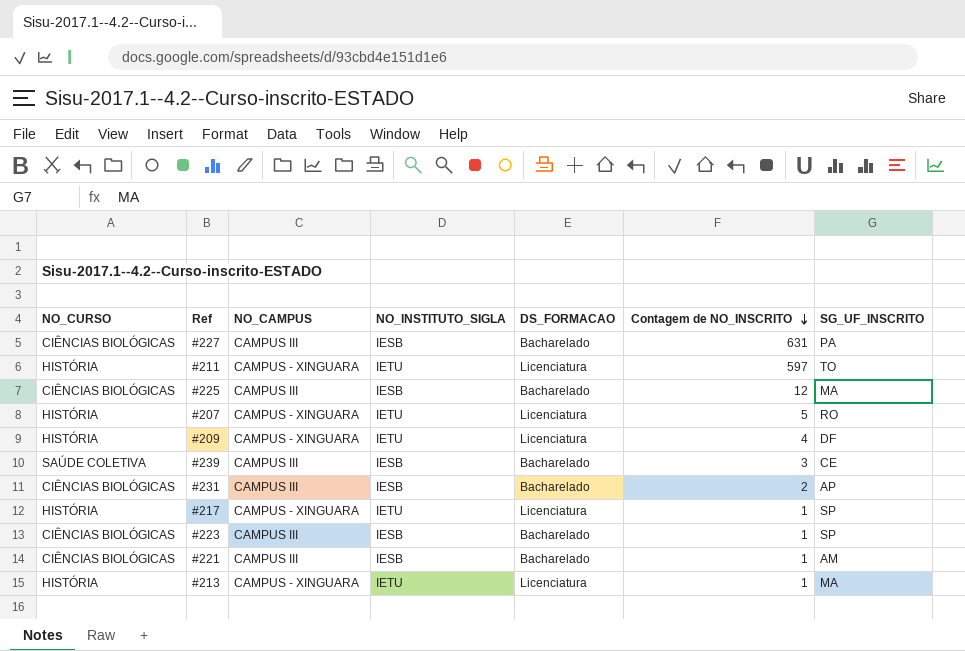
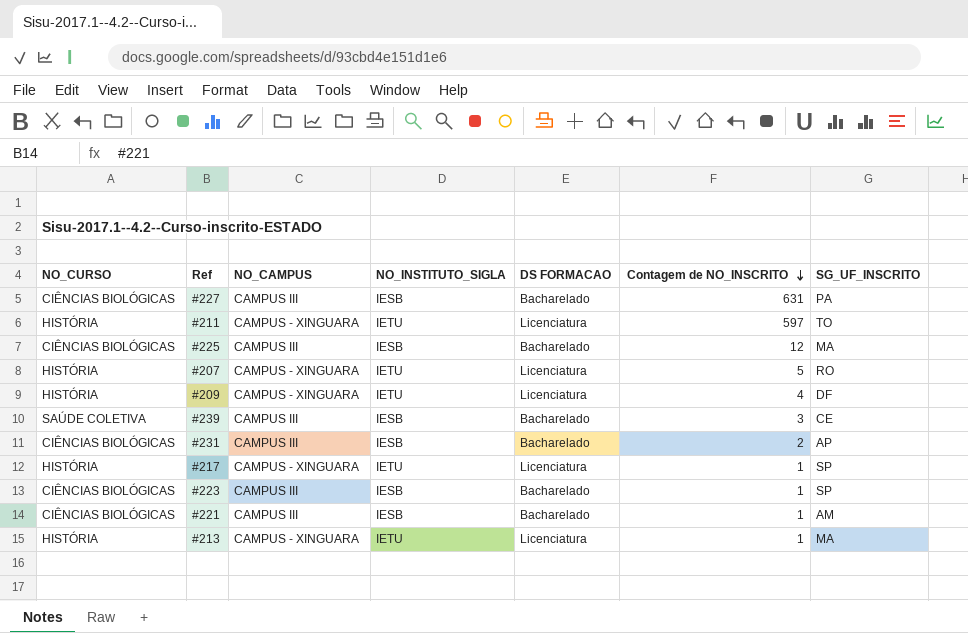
column name: DS_FORMACAO -> DS FORMACAO

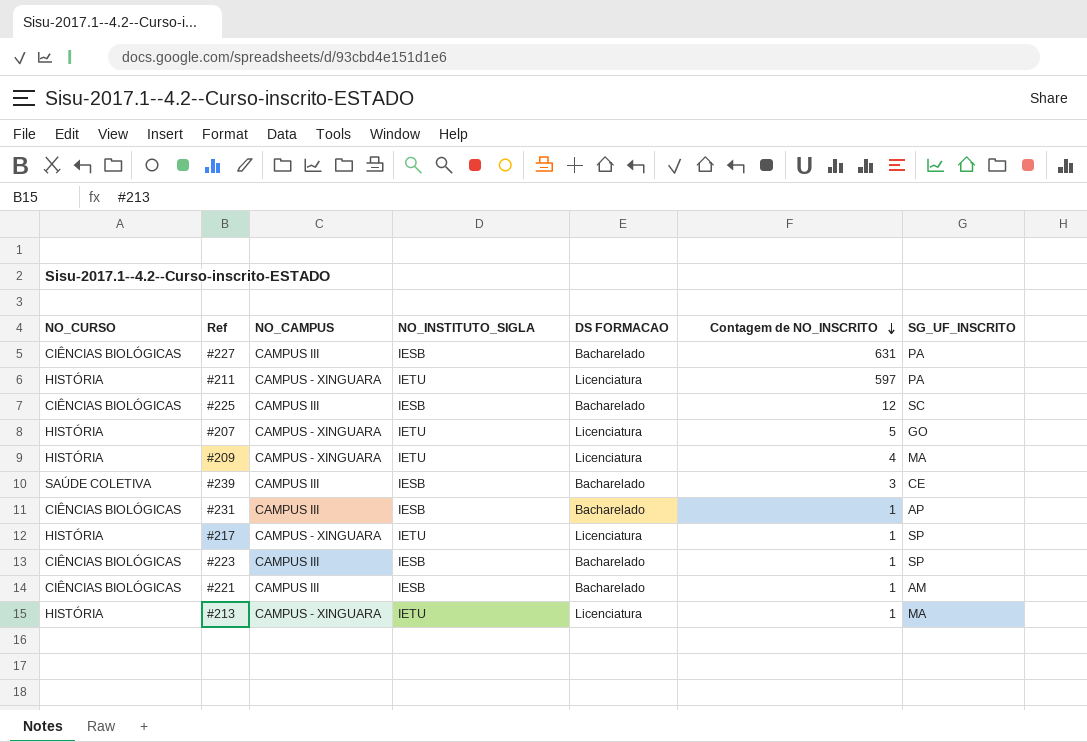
#211 | SG_UF_INSCRITO: TO -> PA
#225 | SG_UF_INSCRITO: MA -> SC
#207 | SG_UF_INSCRITO: RO -> GO
#209 | SG_UF_INSCRITO: DF -> MA
#231 | Contagem de NO_INSCRITO: 2 -> 1

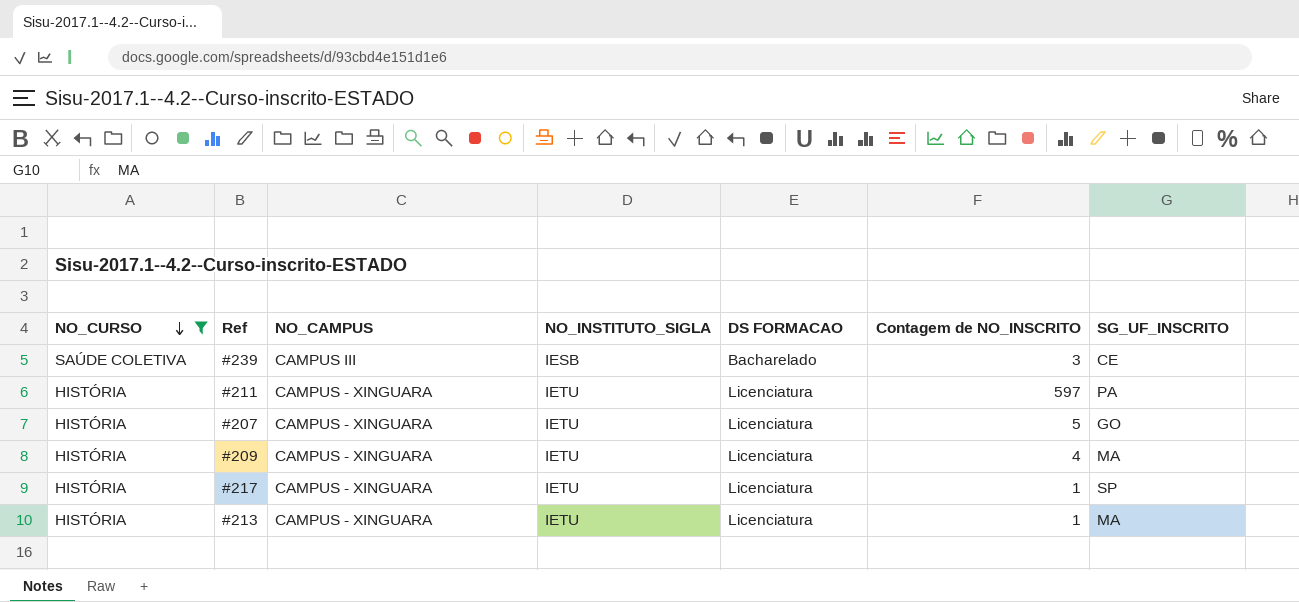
filter: none -> NO_CURSO != CIÊNCIAS BIOLÓGICAS
row order: Contagem de NO_INSCRITO descending -> NO_CURSO descending

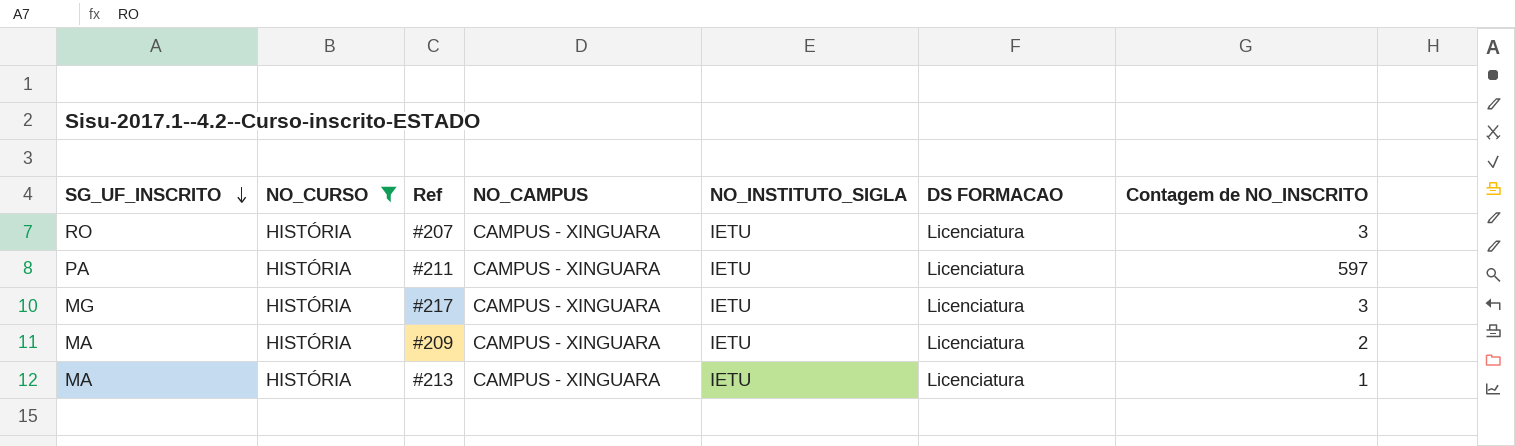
row order: NO_CURSO descending -> SG_UF_INSCRITO descending
column SG_UF_INSCRITO | position: 7 -> 1
row #239: SAÚDE COLETIVA | CAMPUS III | IESB | Bacharelado | 3 | CE -> none
#207 | SG_UF_INSCRITO: GO -> RO
#207 | Contagem de NO_INSCRITO: 5 -> 3
#217 | SG_UF_INSCRITO: SP -> MG
#217 | Contagem de NO_INSCRITO: 1 -> 3
#209 | Contagem de NO_INSCRITO: 4 -> 2

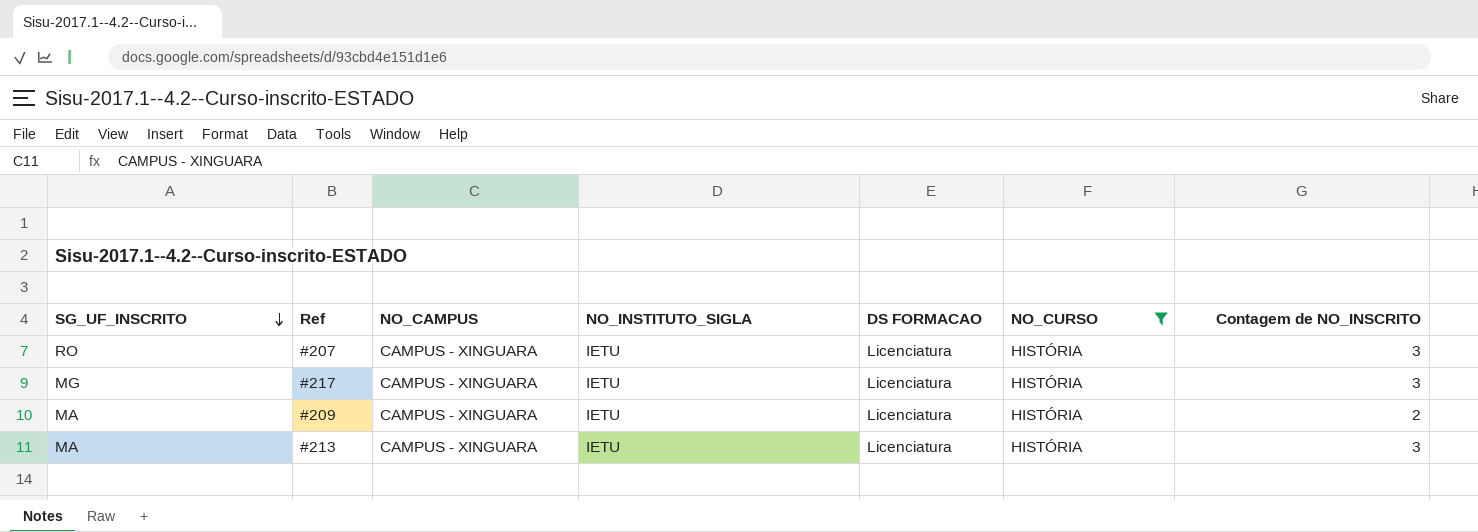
column NO_CURSO | position: 2 -> 6
row #211: PA | HISTÓRIA | CAMPUS - XINGUARA | IETU | Licenciatura | 597 -> none
#213 | Contagem de NO_INSCRITO: 1 -> 3

